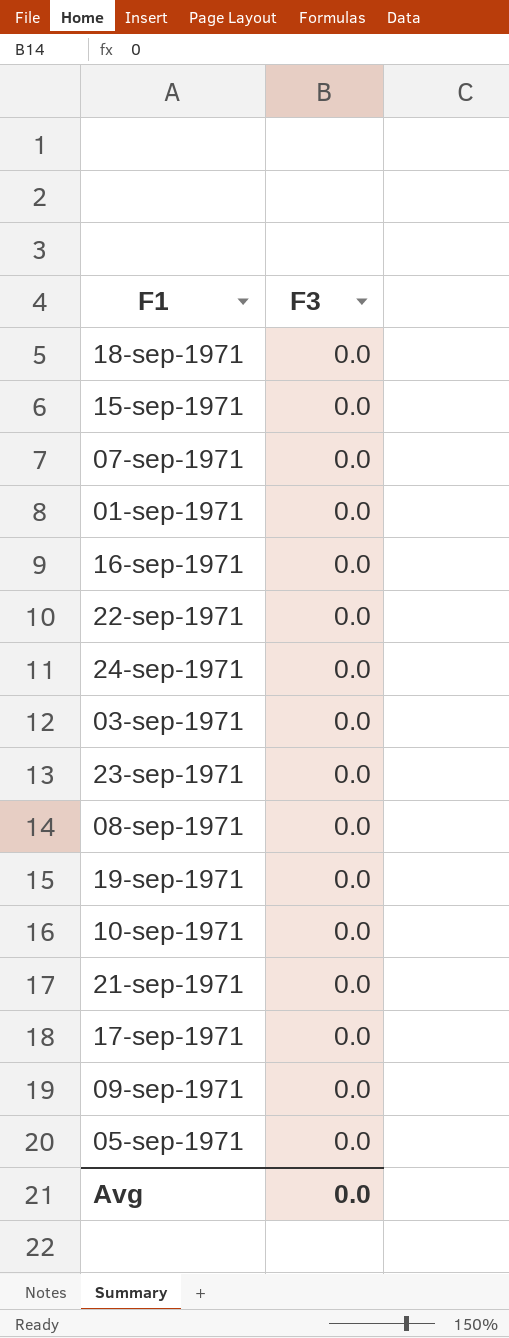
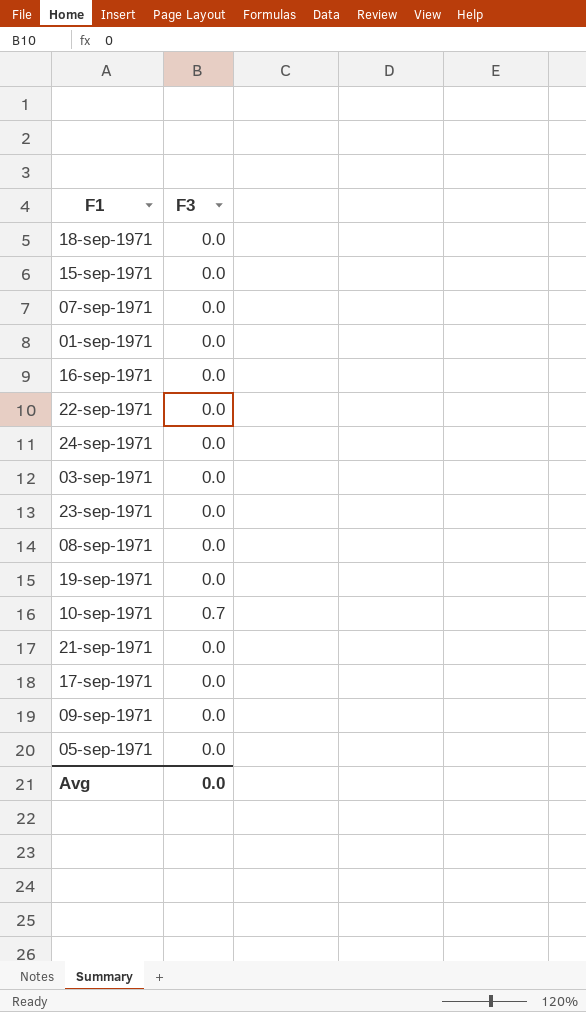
10-sep-1971 | F3: 0.0 -> 0.7

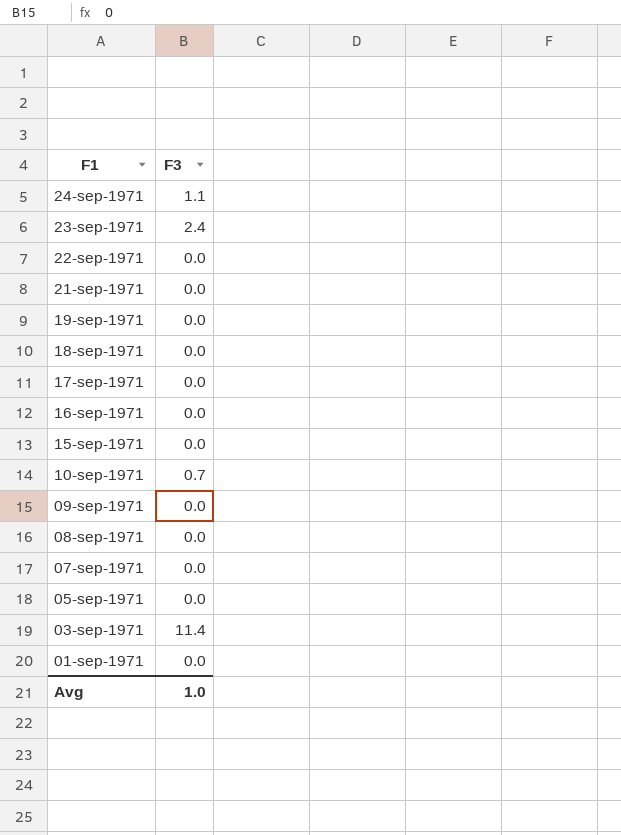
row order: none -> F1 descending
24-sep-1971 | F3: 0.0 -> 1.1
23-sep-1971 | F3: 0.0 -> 2.4
03-sep-1971 | F3: 0.0 -> 11.4
Avg | F3: 0.0 -> 1.0

